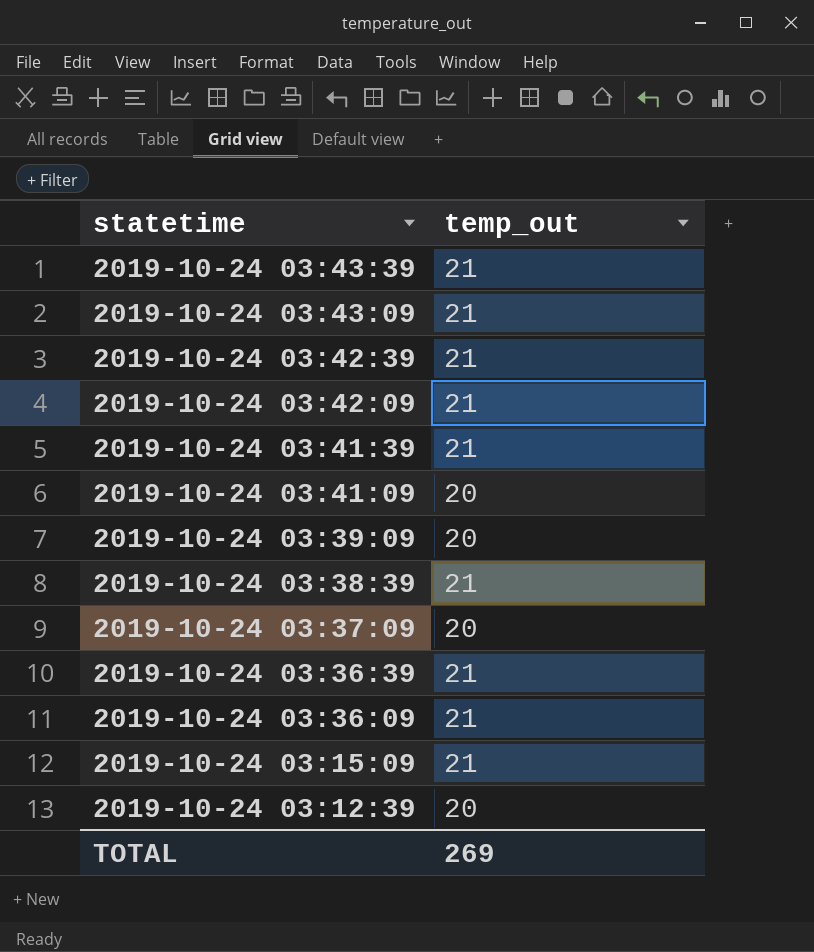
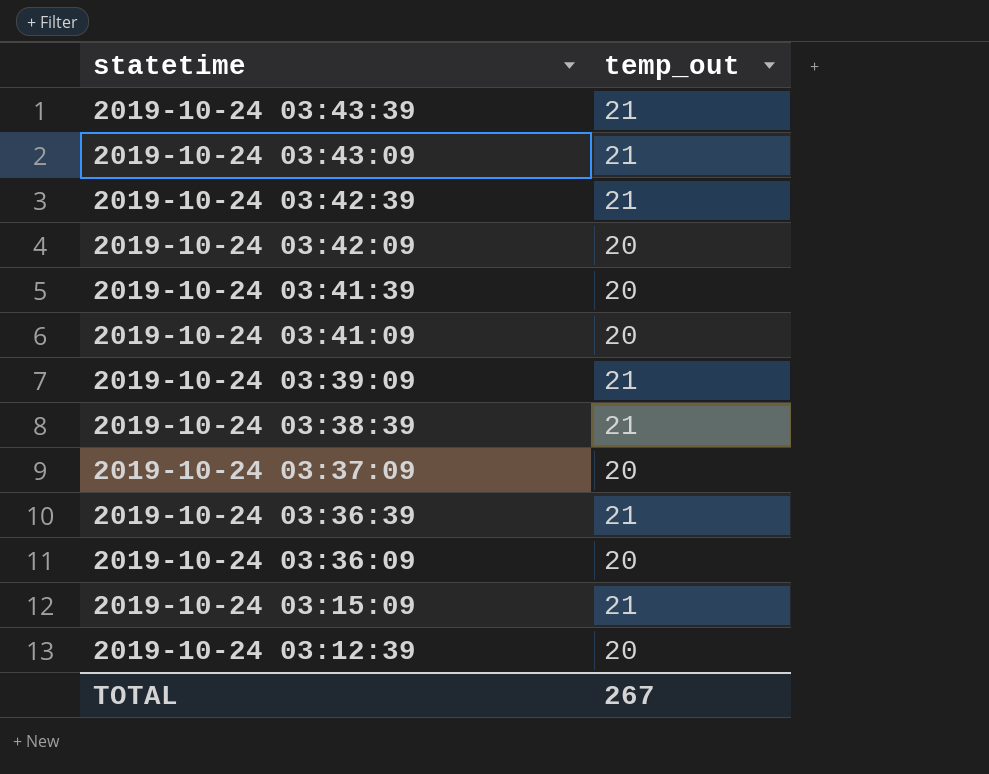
2019-10-24 03:42:09 | temp_out: 21 -> 20
2019-10-24 03:41:39 | temp_out: 21 -> 20
2019-10-24 03:39:09 | temp_out: 20 -> 21
2019-10-24 03:36:09 | temp_out: 21 -> 20
TOTAL | temp_out: 269 -> 267

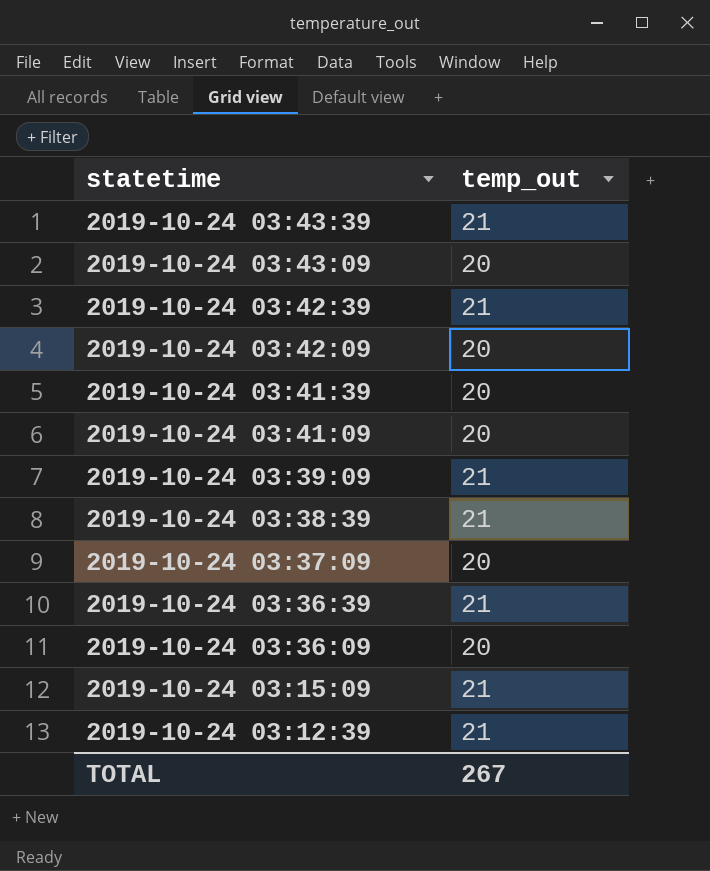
2019-10-24 03:43:09 | temp_out: 21 -> 20
2019-10-24 03:12:39 | temp_out: 20 -> 21

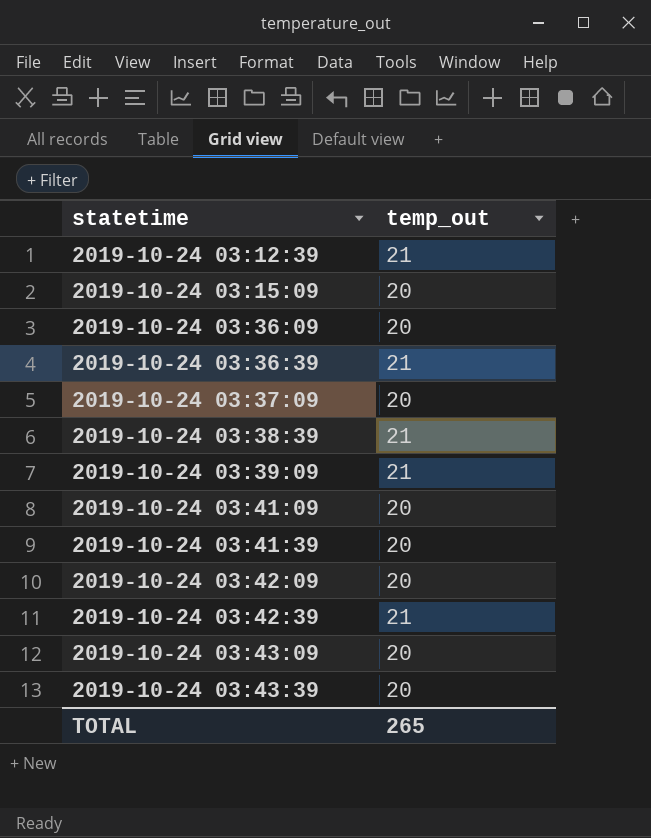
row order: statetime descending -> statetime ascending
2019-10-24 03:15:09 | temp_out: 21 -> 20
2019-10-24 03:43:39 | temp_out: 21 -> 20
TOTAL | temp_out: 267 -> 265

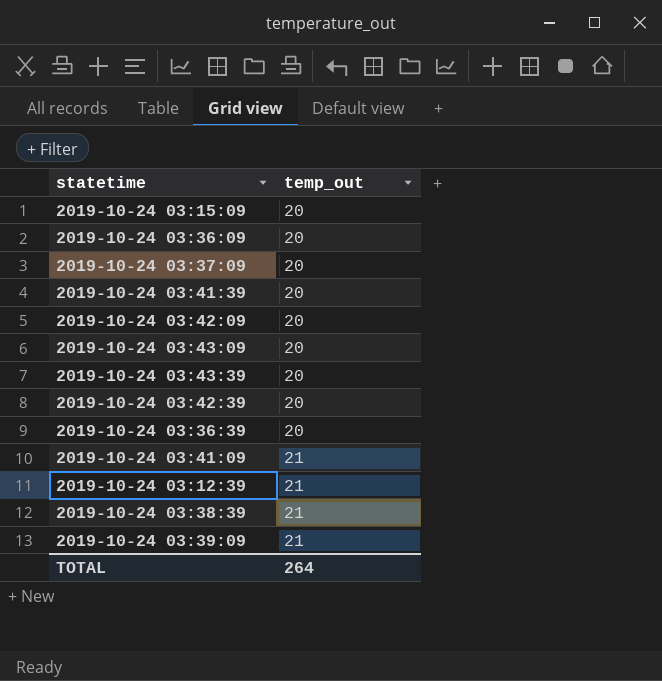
row order: statetime ascending -> temp_out ascending
2019-10-24 03:42:39 | temp_out: 21 -> 20
2019-10-24 03:36:39 | temp_out: 21 -> 20
2019-10-24 03:41:09 | temp_out: 20 -> 21
TOTAL | temp_out: 265 -> 264

